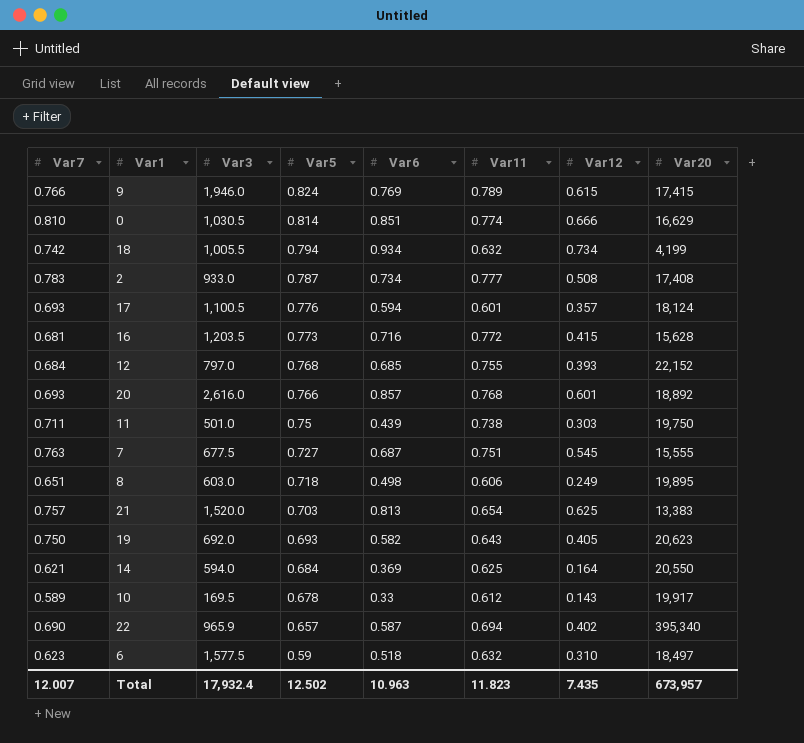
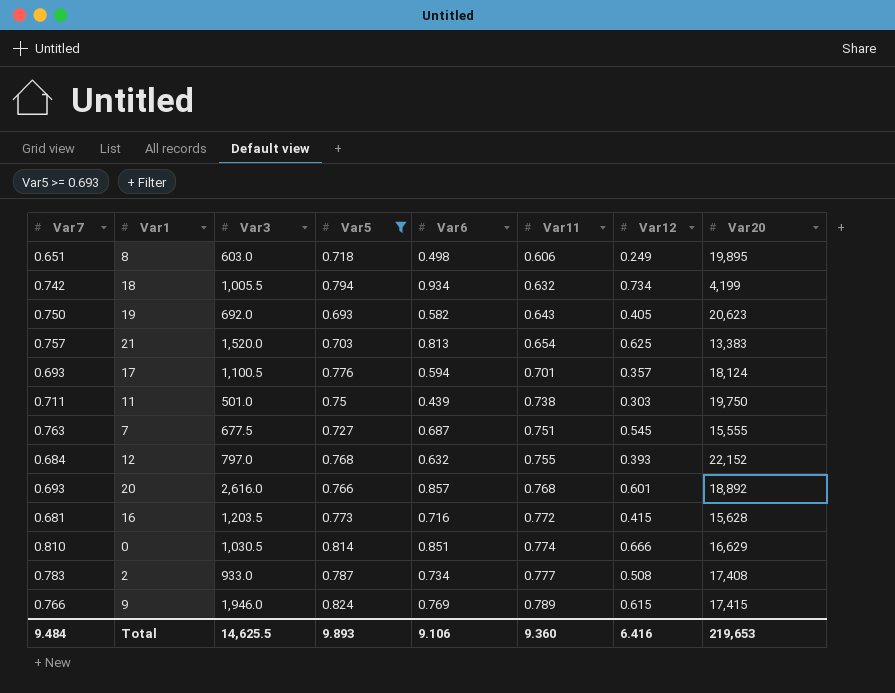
filter: none -> Var5 >= 0.693
row order: Var5 descending -> Var11 ascending
17 | Var11: 0.601 -> 0.701
12 | Var6: 0.685 -> 0.632
Total | Var7: 12.007 -> 9.484
Total | Var3: 17,932.4 -> 14,625.5
Total | Var5: 12.502 -> 9.893
Total | Var6: 10.963 -> 9.106
Total | Var11: 11.823 -> 9.360
Total | Var12: 7.435 -> 6.416
Total | Var20: 673,957 -> 219,653

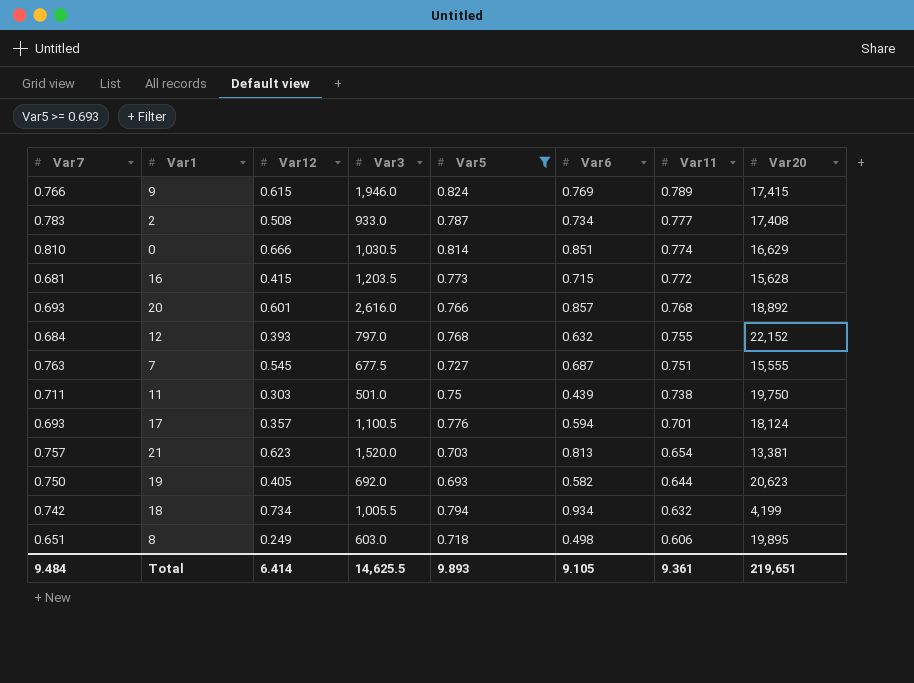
row order: Var11 ascending -> Var11 descending
column Var12 | position: 7 -> 3
16 | Var6: 0.716 -> 0.715
21 | Var12: 0.625 -> 0.623
21 | Var20: 13,383 -> 13,381
19 | Var11: 0.643 -> 0.644
Total | Var12: 6.416 -> 6.414
Total | Var6: 9.106 -> 9.105
Total | Var11: 9.360 -> 9.361
Total | Var20: 219,653 -> 219,651

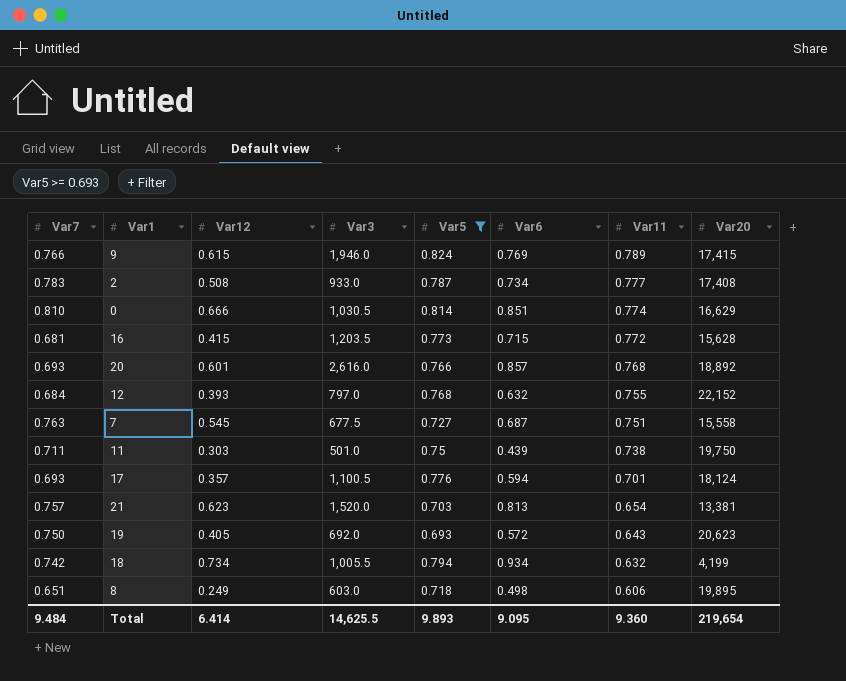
7 | Var20: 15,555 -> 15,558
19 | Var6: 0.582 -> 0.572
19 | Var11: 0.644 -> 0.643
Total | Var6: 9.105 -> 9.095
Total | Var11: 9.361 -> 9.360
Total | Var20: 219,651 -> 219,654

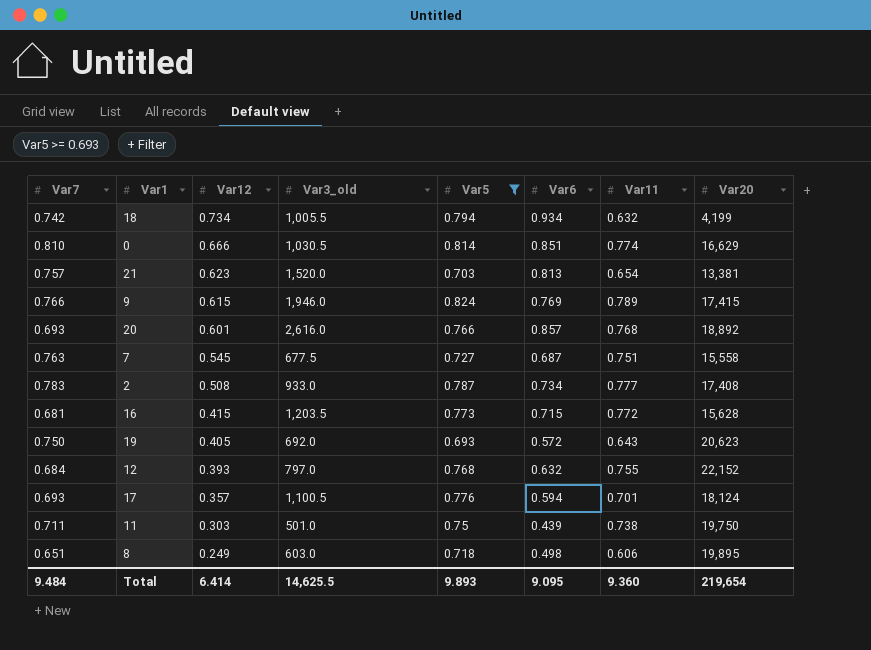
row order: Var11 descending -> Var12 descending
column name: Var3 -> Var3_old

